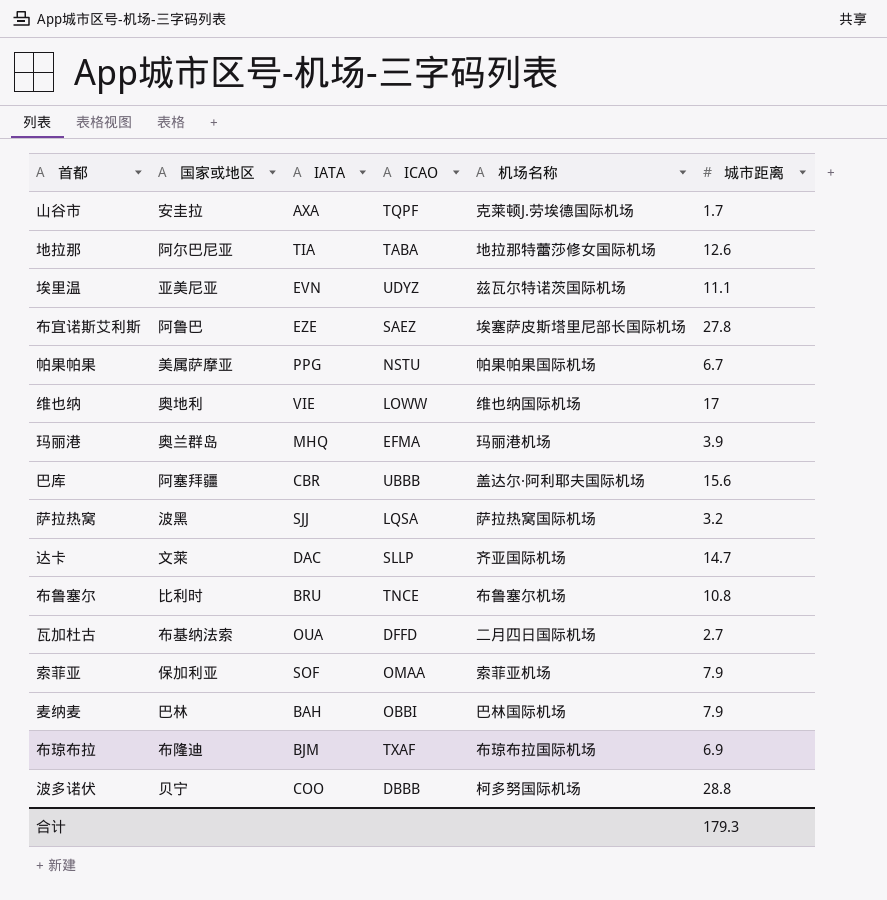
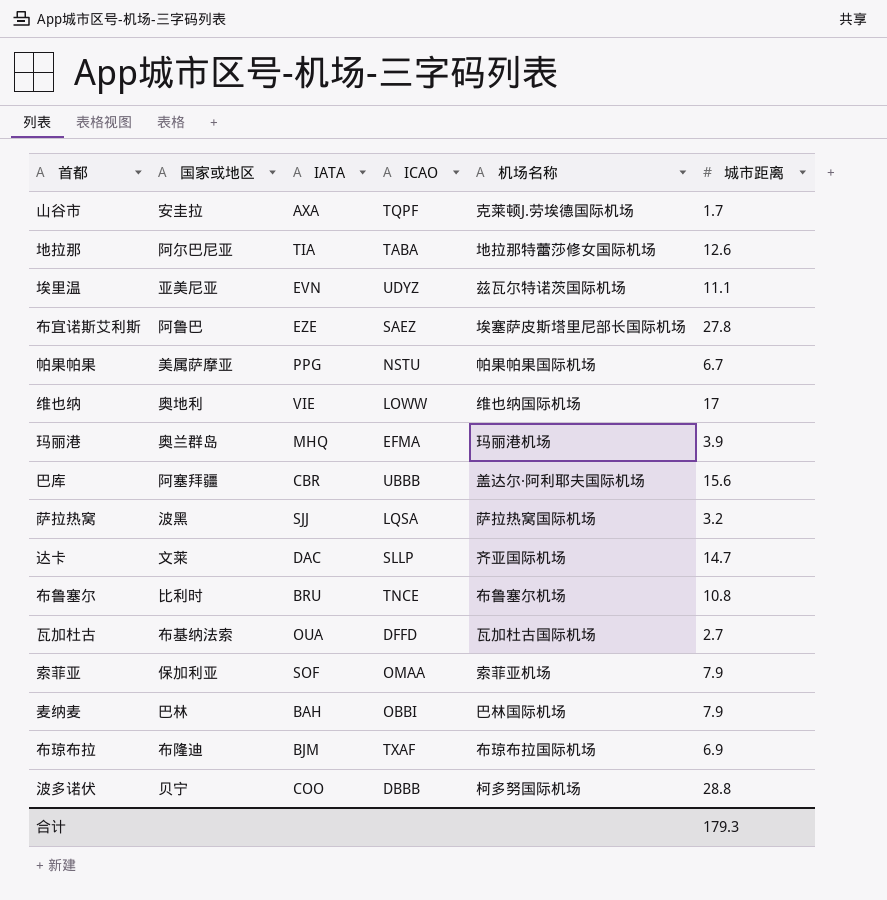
瓦加杜古 | 机场名称: 二月四日国际机场 -> 瓦加杜古国际机场

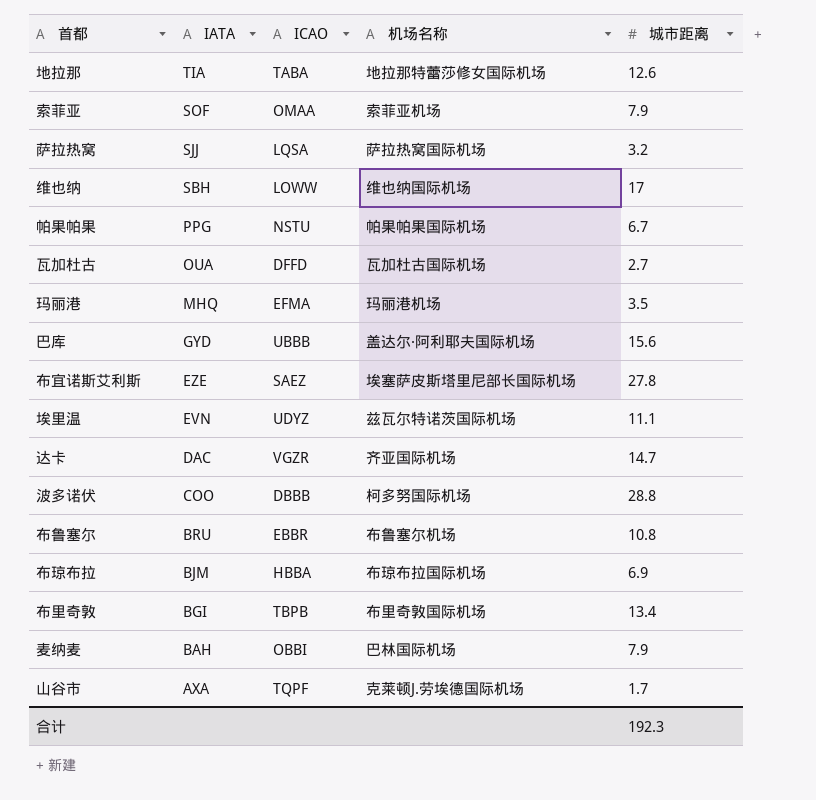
row order: none -> IATA descending
column 国家或地区 | position: 2 -> none
维也纳 | IATA: VIE -> SBH
玛丽港 | 城市距离: 3.9 -> 3.5
巴库 | IATA: CBR -> GYD
达卡 | ICAO: SLLP -> VGZR
布鲁塞尔 | ICAO: TNCE -> EBBR
布琼布拉 | ICAO: TXAF -> HBBA
row 布里奇敦: none -> BGI | TBPB | 布里奇敦国际机场 | 13.4
合计 | 城市距离: 179.3 -> 192.3

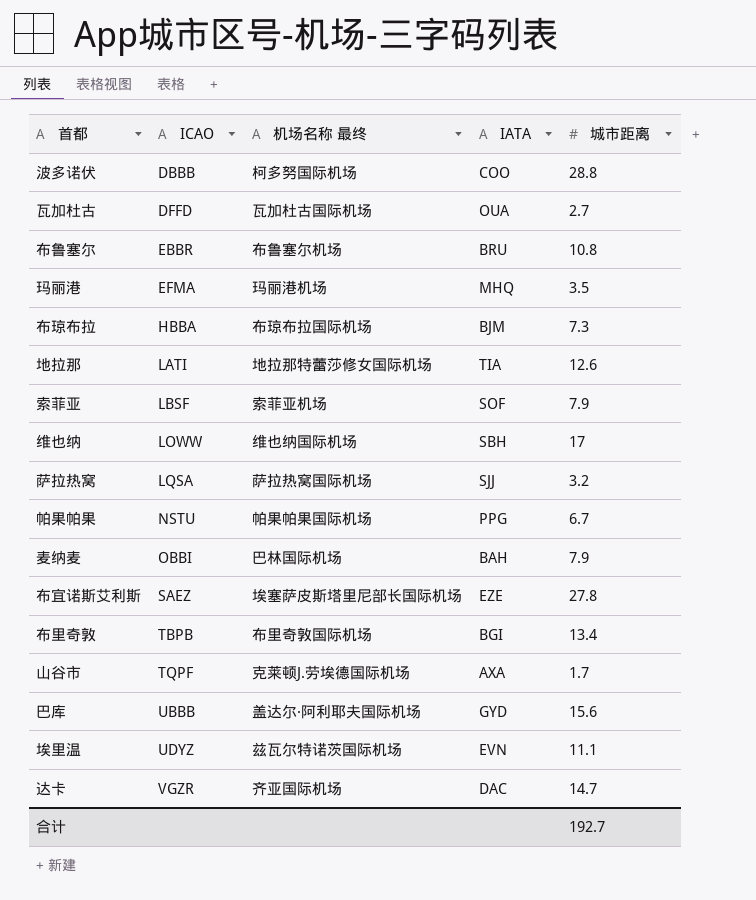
row order: IATA descending -> ICAO ascending
column name: 机场名称 -> 机场名称 最终
column IATA | position: 2 -> 4
布琼布拉 | 城市距离: 6.9 -> 7.3
地拉那 | ICAO: TABA -> LATI
索菲亚 | ICAO: OMAA -> LBSF
合计 | 城市距离: 192.3 -> 192.7

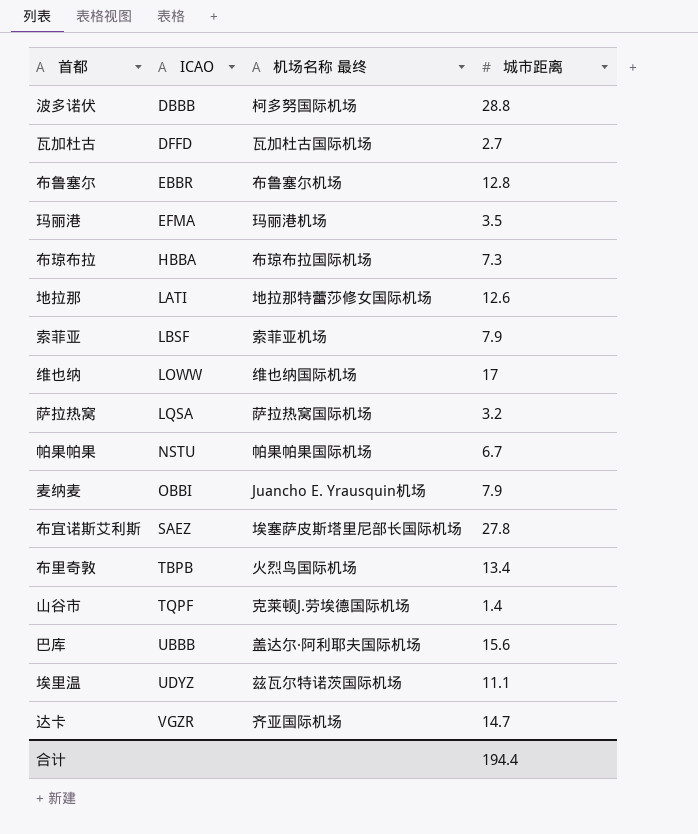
column IATA | position: 4 -> none
布鲁塞尔 | 城市距离: 10.8 -> 12.8
麦纳麦 | 机场名称 最终: 巴林国际机场 -> Juancho E. Yrausquin机场
布里奇敦 | 机场名称 最终: 布里奇敦国际机场 -> 火烈鸟国际机场
山谷市 | 城市距离: 1.7 -> 1.4
合计 | 城市距离: 192.7 -> 194.4

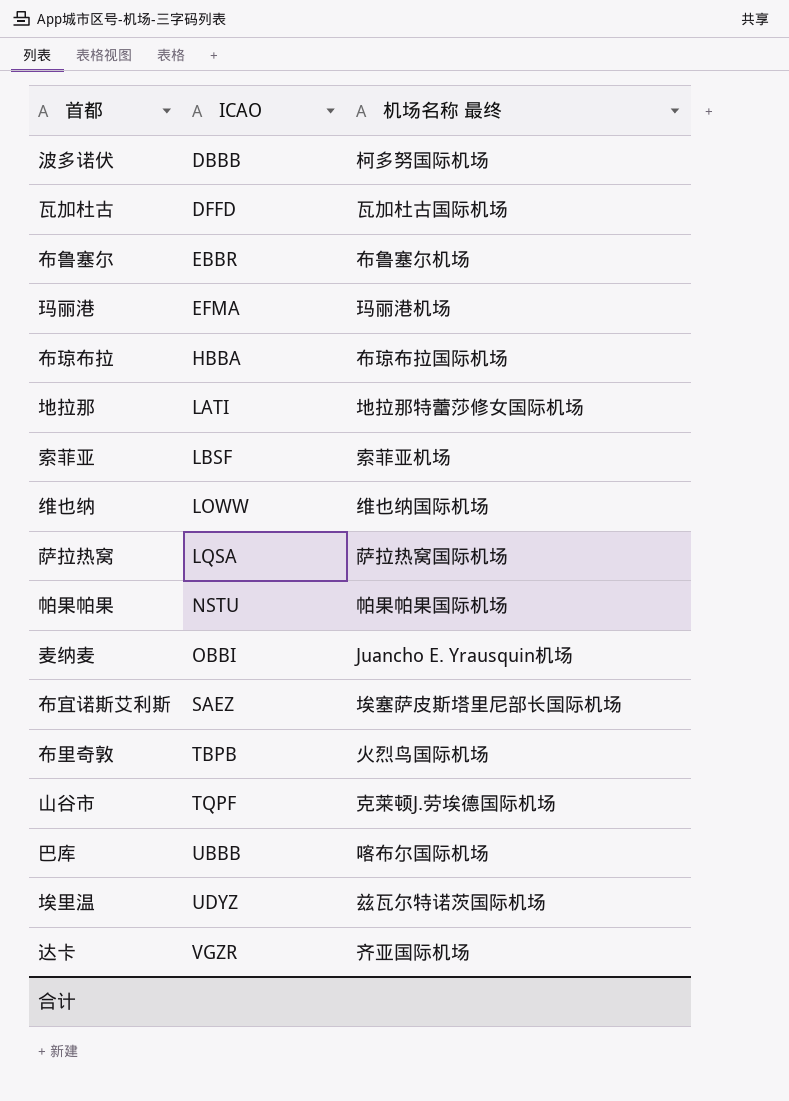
column 城市距离 | position: 4 -> none
巴库 | 机场名称 最终: 盖达尔·阿利耶夫国际机场 -> 喀布尔国际机场

